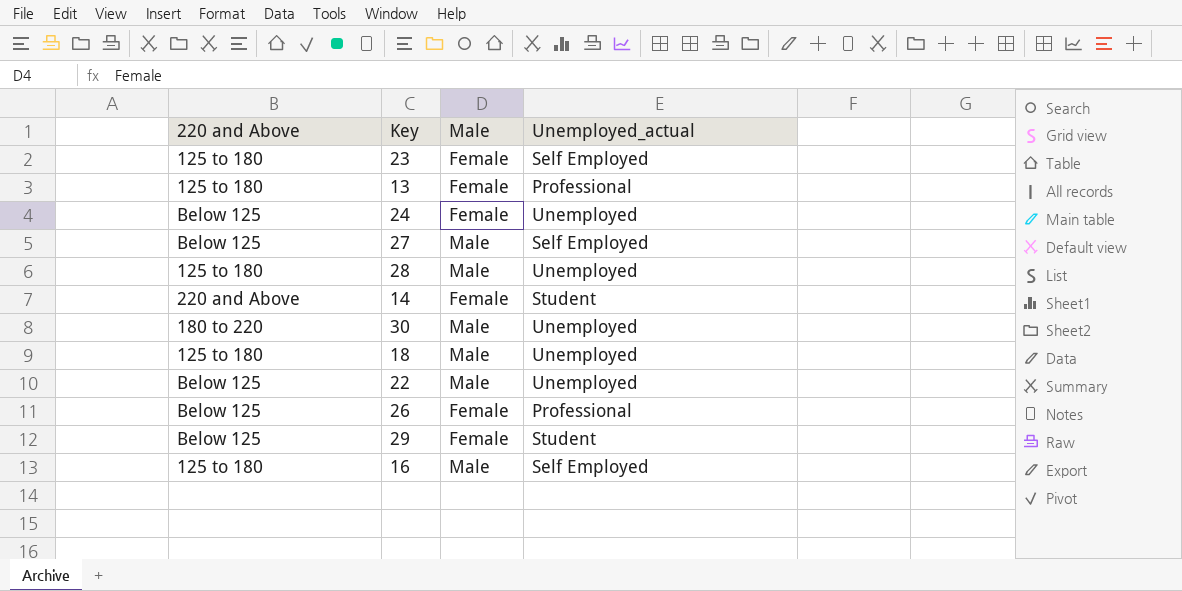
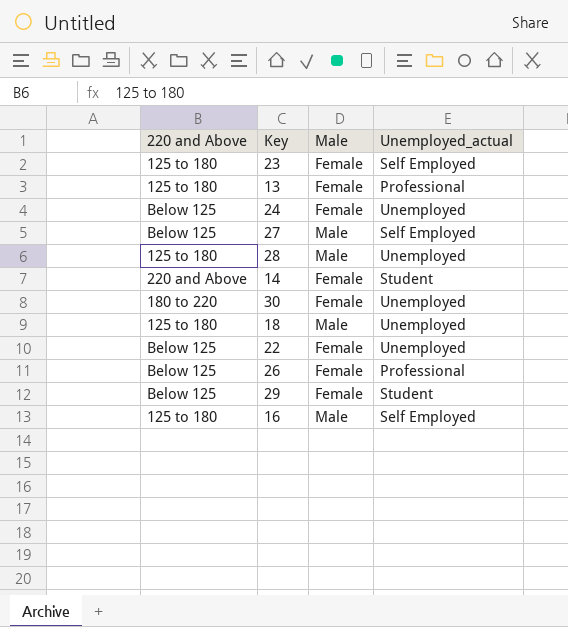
30 | Male: Male -> Female
22 | Male: Male -> Female

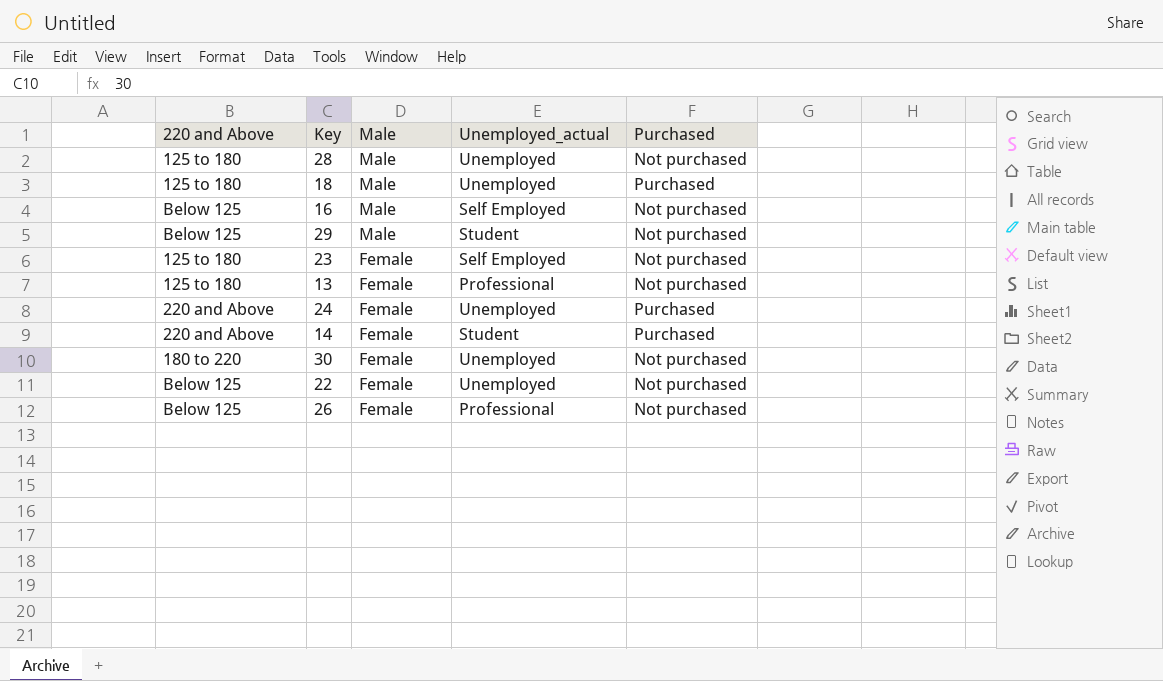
row order: none -> Male descending
column Purchased | position: none -> 5
row 27: Below 125 | Male | Self Employed -> none
16 | 220 and Above: 125 to 180 -> Below 125
29 | Male: Female -> Male
24 | 220 and Above: Below 125 -> 220 and Above

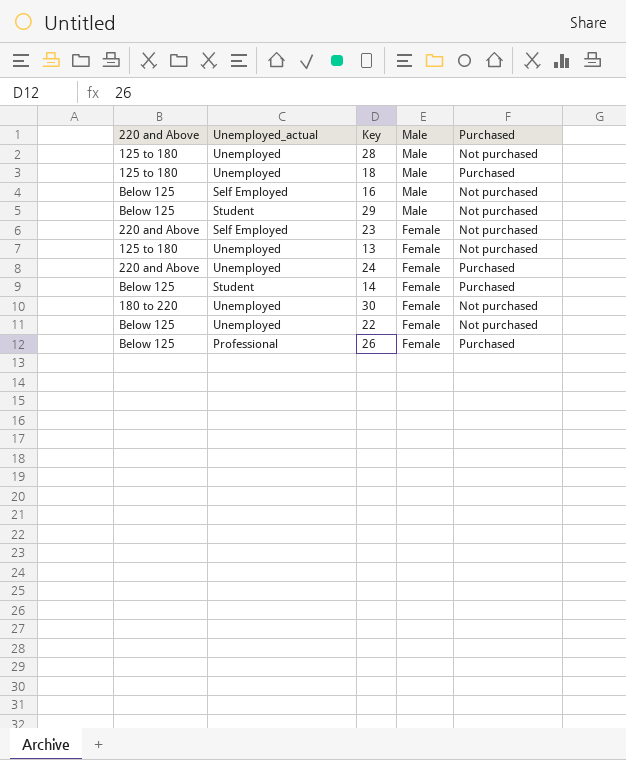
column Unemployed_actual | position: 4 -> 2
23 | 220 and Above: 125 to 180 -> 220 and Above
13 | Unemployed_actual: Professional -> Unemployed
14 | 220 and Above: 220 and Above -> Below 125
26 | Purchased: Not purchased -> Purchased

